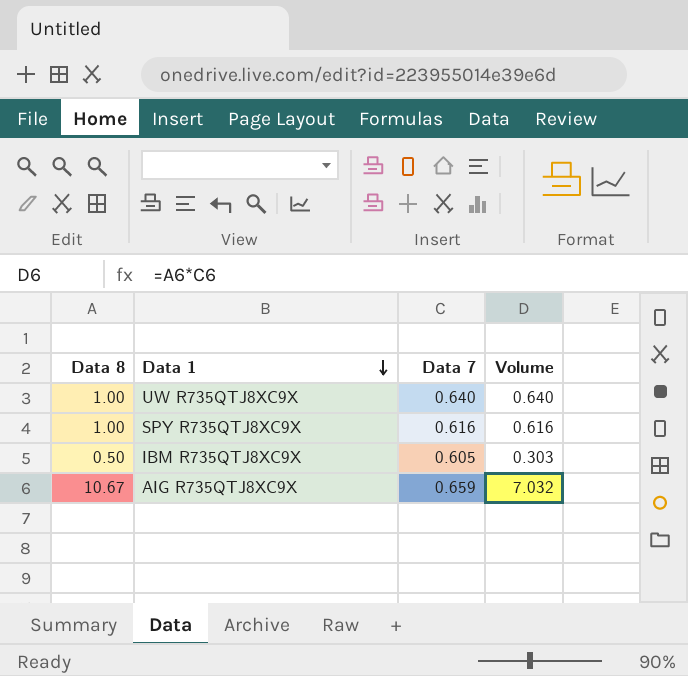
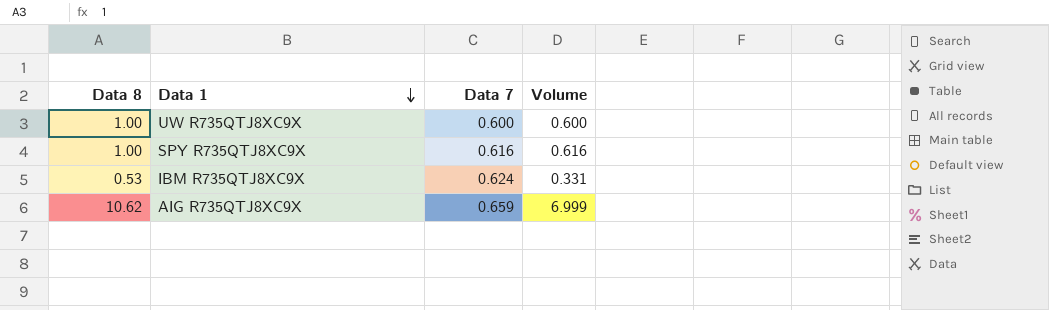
UW R735QTJ8XC9X | Data 7: 0.640 -> 0.600
UW R735QTJ8XC9X | Volume: 0.640 -> 0.600
IBM R735QTJ8XC9X | Data 8: 0.50 -> 0.53
IBM R735QTJ8XC9X | Data 7: 0.605 -> 0.624
IBM R735QTJ8XC9X | Volume: 0.303 -> 0.331
AIG R735QTJ8XC9X | Data 8: 10.67 -> 10.62
AIG R735QTJ8XC9X | Volume: 7.032 -> 6.999

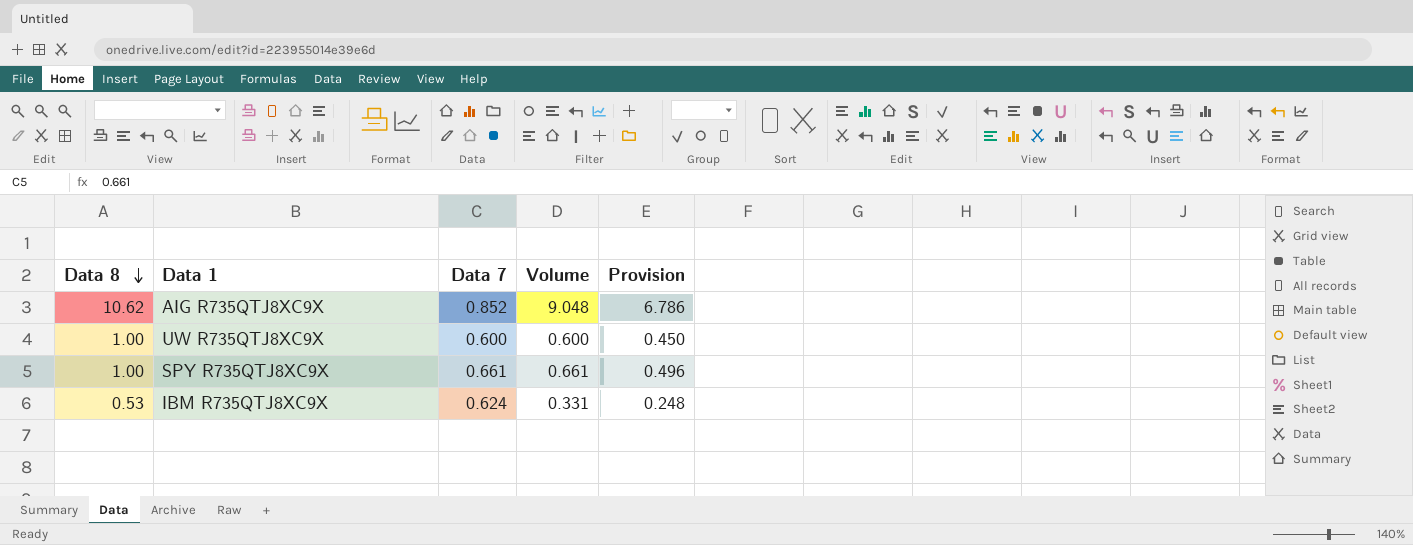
row order: Data 1 descending -> Data 8 descending
column Provision | formula: none -> [Volume] * 0.75
AIG R735QTJ8XC9X | Data 7: 0.659 -> 0.852
AIG R735QTJ8XC9X | Volume: 6.999 -> 9.048
SPY R735QTJ8XC9X | Data 7: 0.616 -> 0.661
SPY R735QTJ8XC9X | Volume: 0.616 -> 0.661

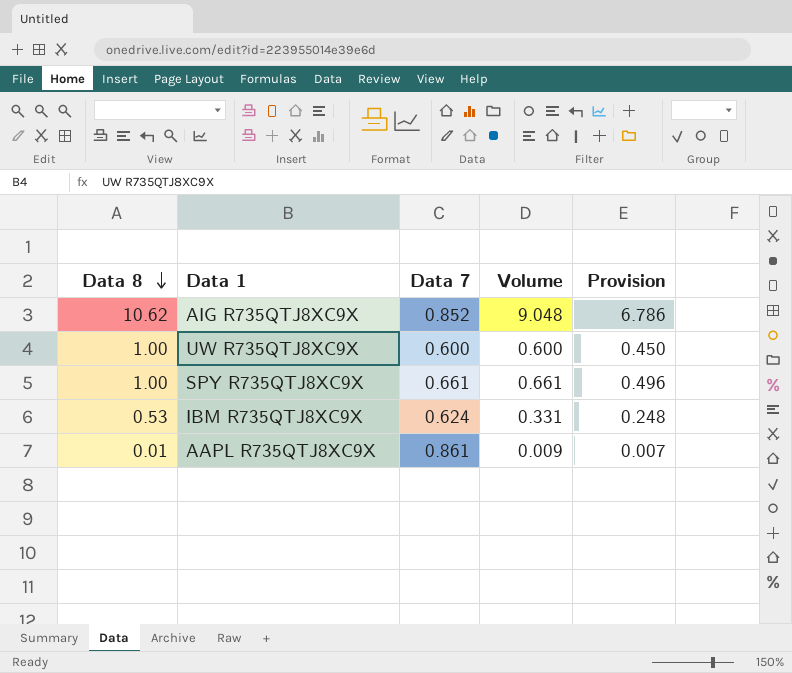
row AAPL R735QTJ8XC9X: none -> 0.01 | 0.861 | 0.009 | 0.007

